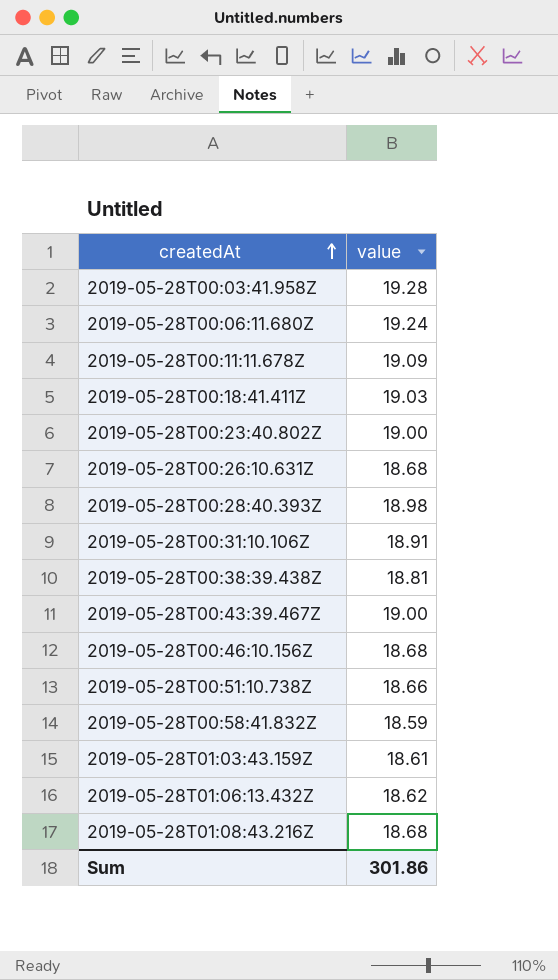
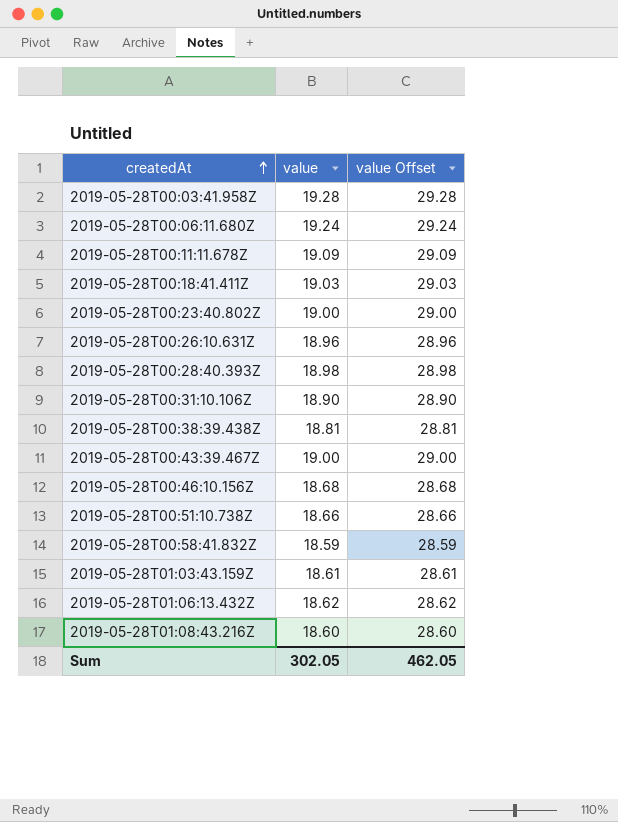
column value Offset | formula: none -> [value] + 10
2019-05-28T00:26:10.631Z | value: 18.68 -> 18.96
2019-05-28T00:31:10.106Z | value: 18.91 -> 18.90
2019-05-28T01:08:43.216Z | value: 18.68 -> 18.60
Sum | value: 301.86 -> 302.05

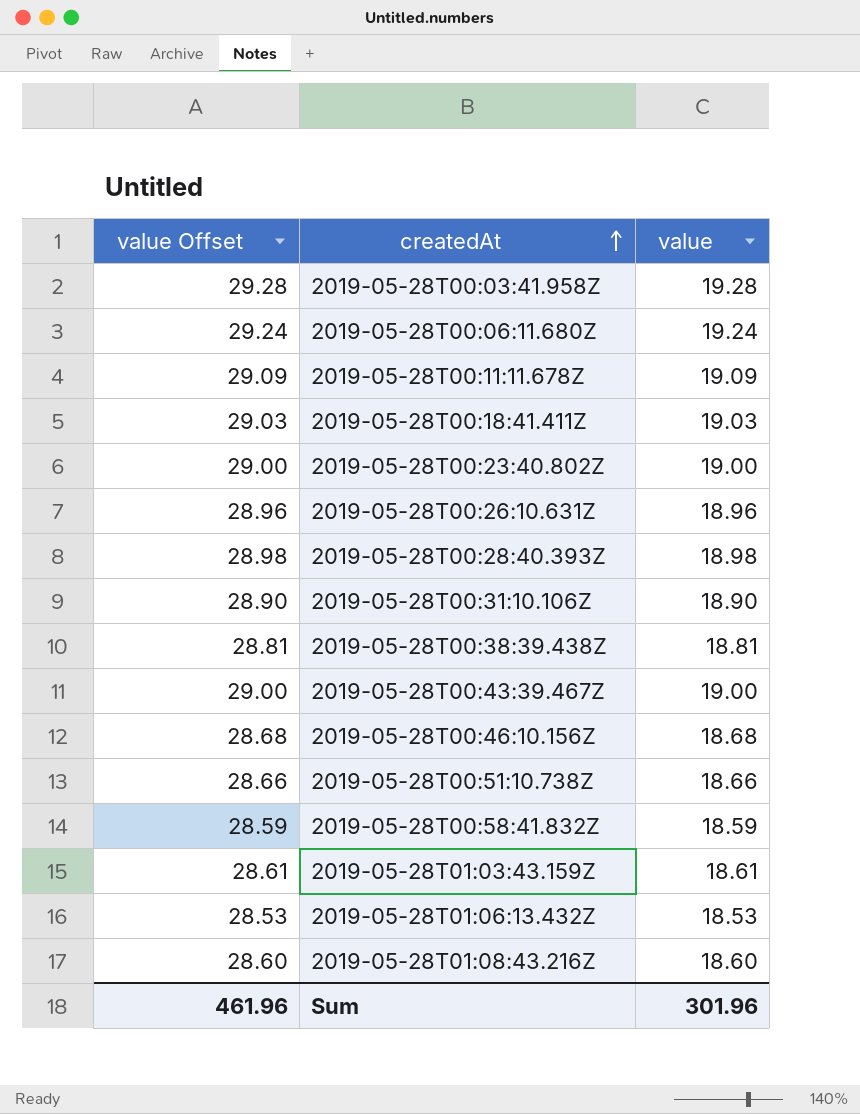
column value Offset | position: 3 -> 1
2019-05-28T01:06:13.432Z | value Offset: 28.62 -> 28.53
2019-05-28T01:06:13.432Z | value: 18.62 -> 18.53
Sum | value Offset: 462.05 -> 461.96
Sum | value: 302.05 -> 301.96

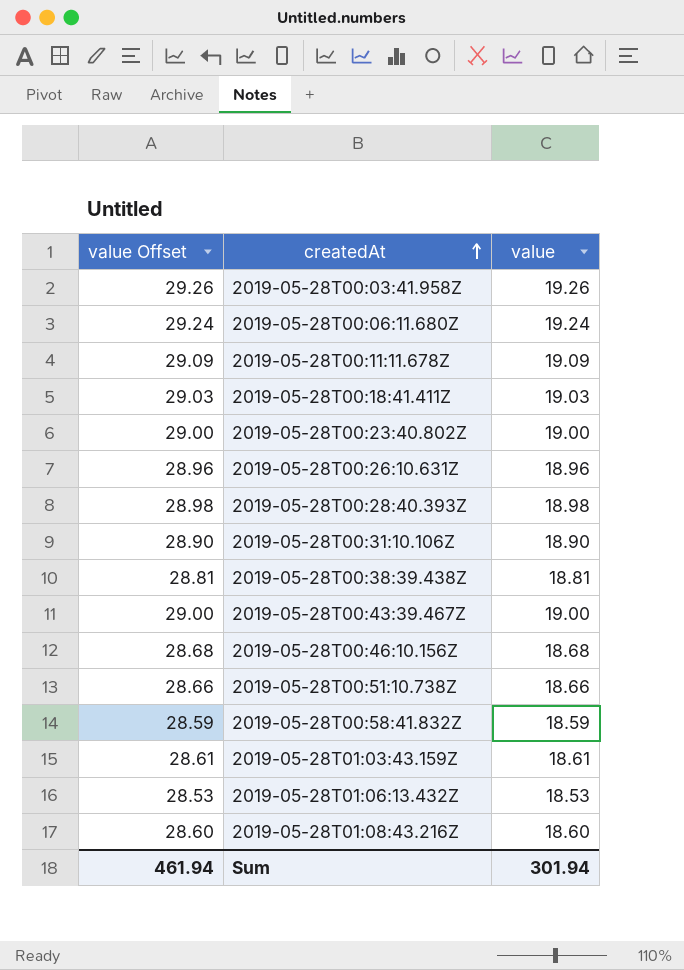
2019-05-28T00:03:41.958Z | value Offset: 29.28 -> 29.26
2019-05-28T00:03:41.958Z | value: 19.28 -> 19.26
Sum | value Offset: 461.96 -> 461.94
Sum | value: 301.96 -> 301.94

